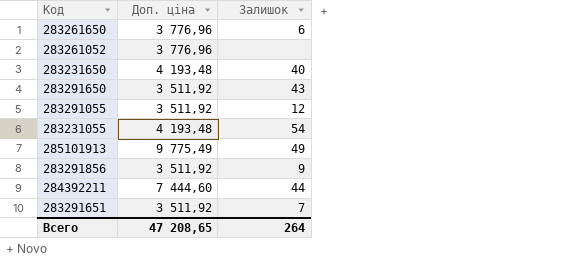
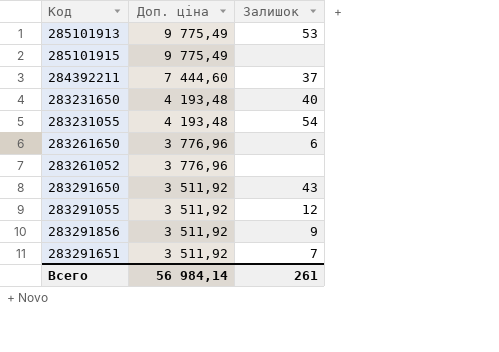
row order: none -> Доп. ціна descending
285101913 | Залишок: 49 -> 53
row 285101915: none -> 9 775,49 | none
284392211 | Залишок: 44 -> 37
Всего | Доп. ціна: 47 208,65 -> 56 984,14
Всего | Залишок: 264 -> 261

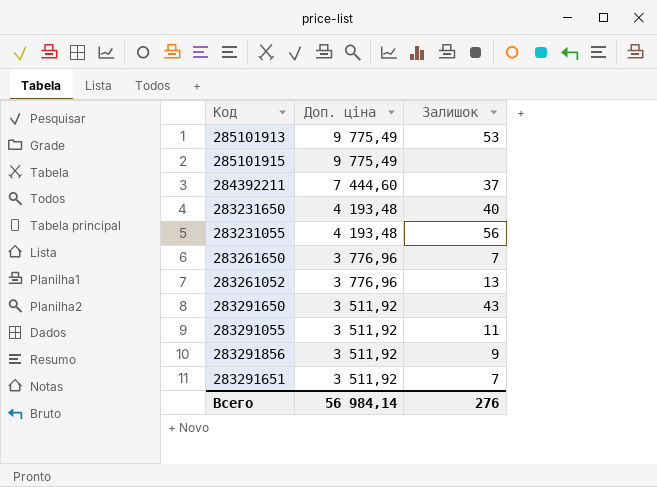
283231055 | Залишок: 54 -> 56
283261650 | Залишок: 6 -> 7
283261052 | Залишок: none -> 13
283291055 | Залишок: 12 -> 11
Всего | Залишок: 261 -> 276

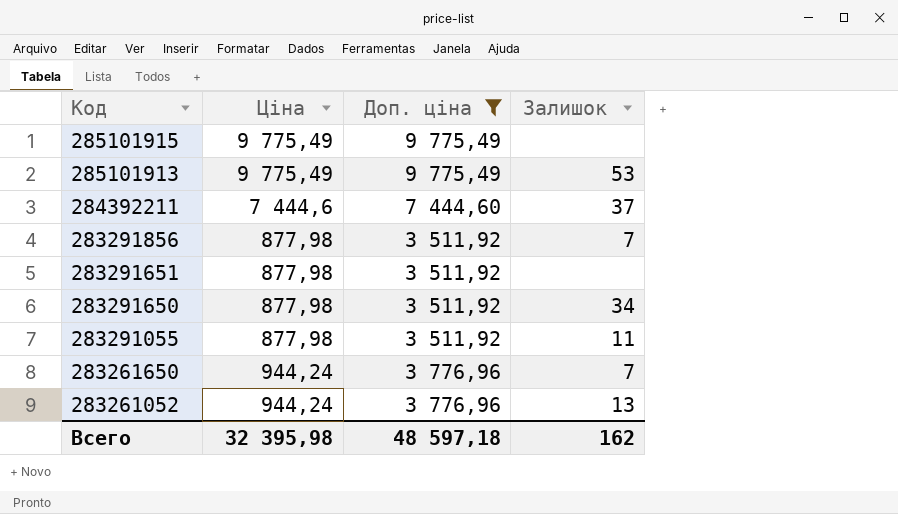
filter: none -> Доп. ціна != 4 193,48
row order: Доп. ціна descending -> Код descending
column Ціна | position: none -> 2
283291856 | Залишок: 9 -> 7
283291651 | Залишок: 7 -> none
283291650 | Залишок: 43 -> 34
Всего | Доп. ціна: 56 984,14 -> 48 597,18
Всего | Залишок: 276 -> 162

